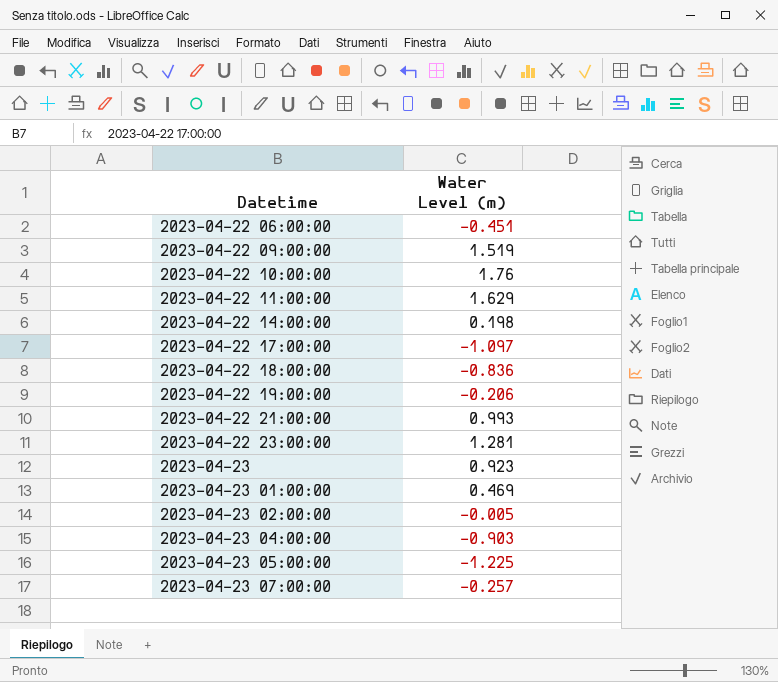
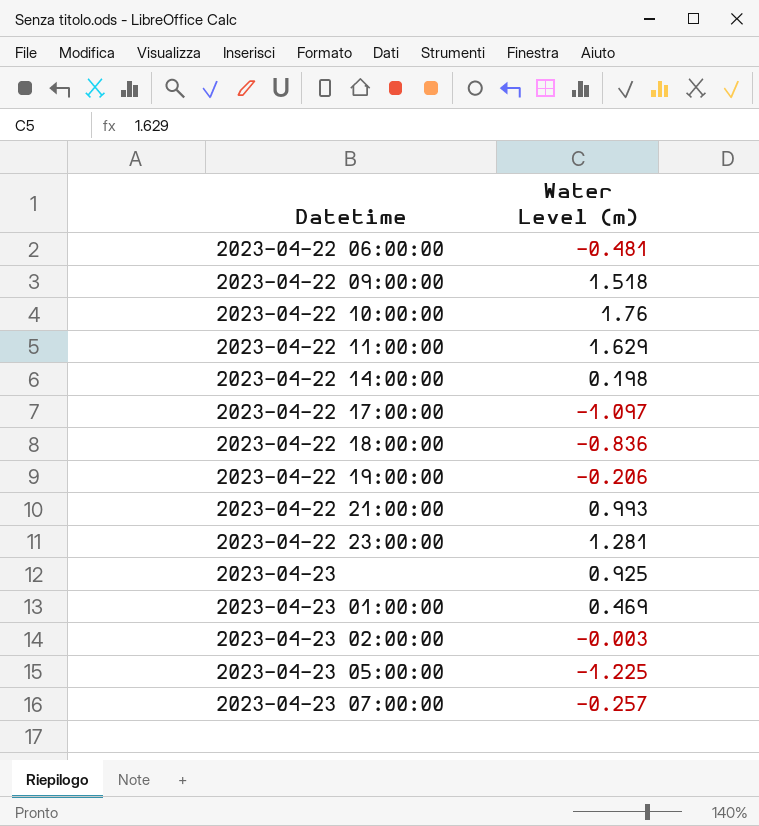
row 2023-04-23 04:00:00: -0.903 -> none
2023-04-22 06:00:00 | Water Level (m): -0.451 -> -0.481
2023-04-22 09:00:00 | Water Level (m): 1.519 -> 1.518
2023-04-23 | Water Level (m): 0.923 -> 0.925
2023-04-23 02:00:00 | Water Level (m): -0.005 -> -0.003

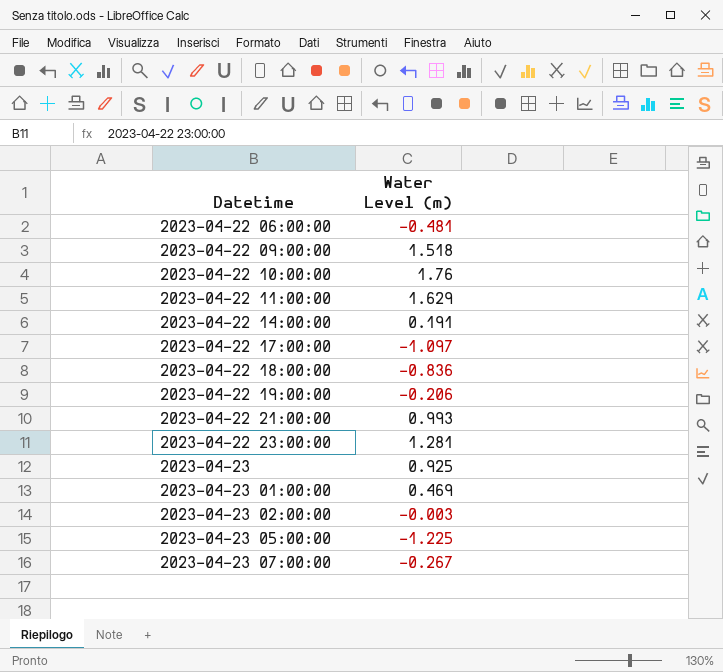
2023-04-22 14:00:00 | Water Level (m): 0.198 -> 0.191
2023-04-23 07:00:00 | Water Level (m): -0.257 -> -0.267

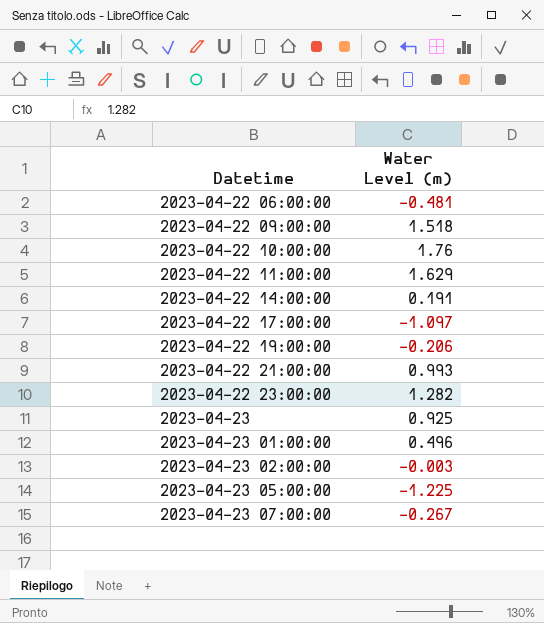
row 2023-04-22 18:00:00: -0.836 -> none
2023-04-22 23:00:00 | Water Level (m): 1.281 -> 1.282
2023-04-23 01:00:00 | Water Level (m): 0.469 -> 0.496

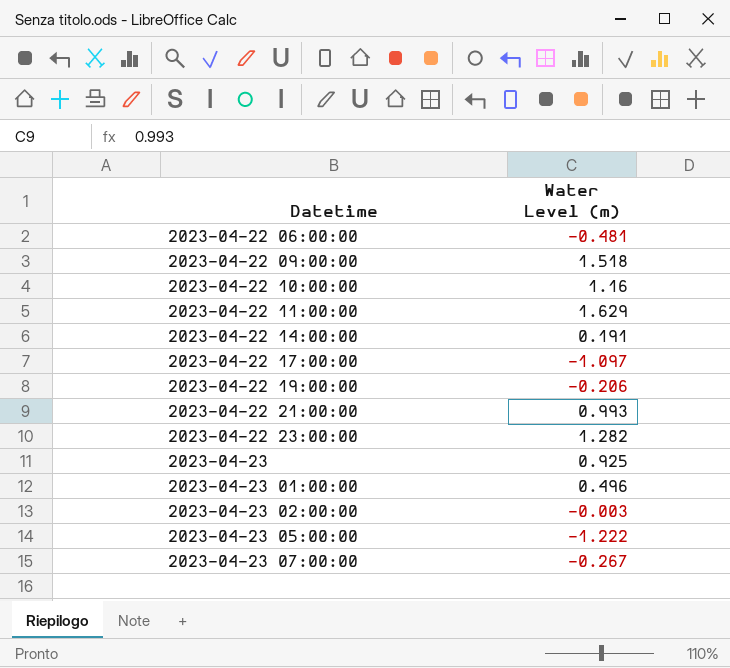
2023-04-22 10:00:00 | Water Level (m): 1.76 -> 1.16
2023-04-23 05:00:00 | Water Level (m): -1.225 -> -1.222

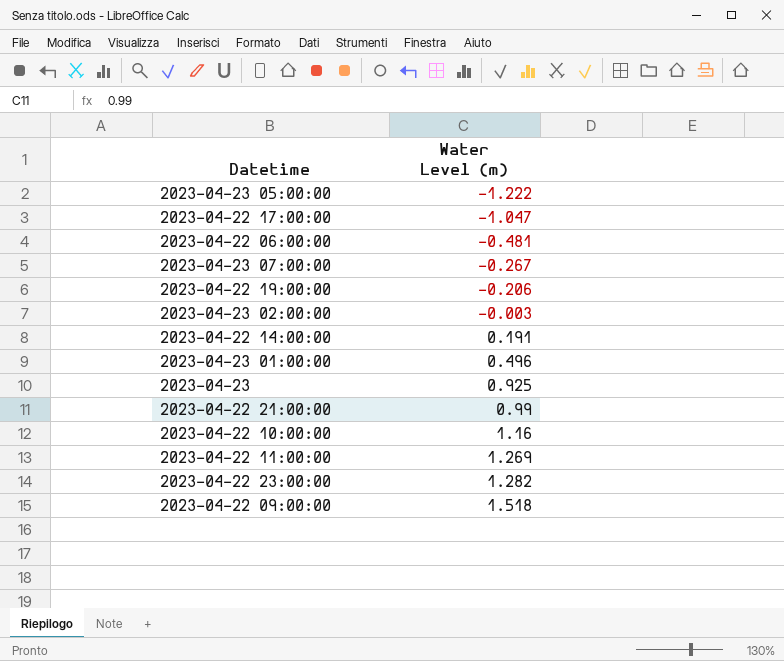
row order: Datetime ascending -> Water Level (m) ascending
2023-04-22 17:00:00 | Water Level (m): -1.097 -> -1.047
2023-04-22 21:00:00 | Water Level (m): 0.993 -> 0.99
2023-04-22 11:00:00 | Water Level (m): 1.629 -> 1.269

